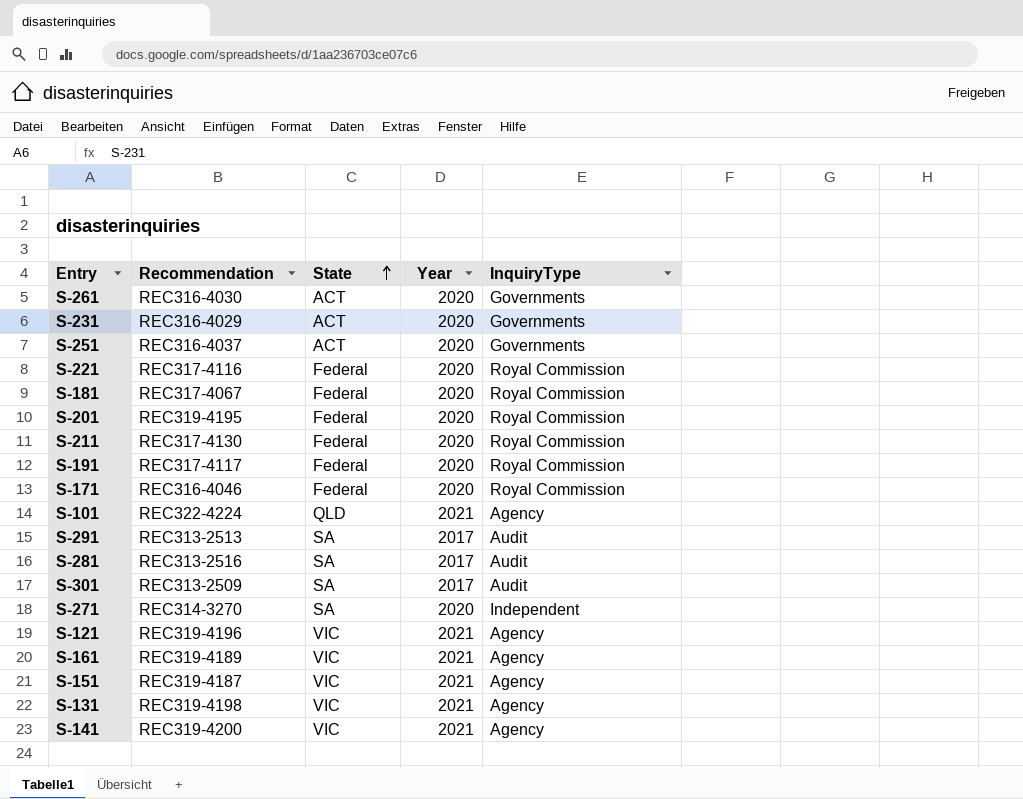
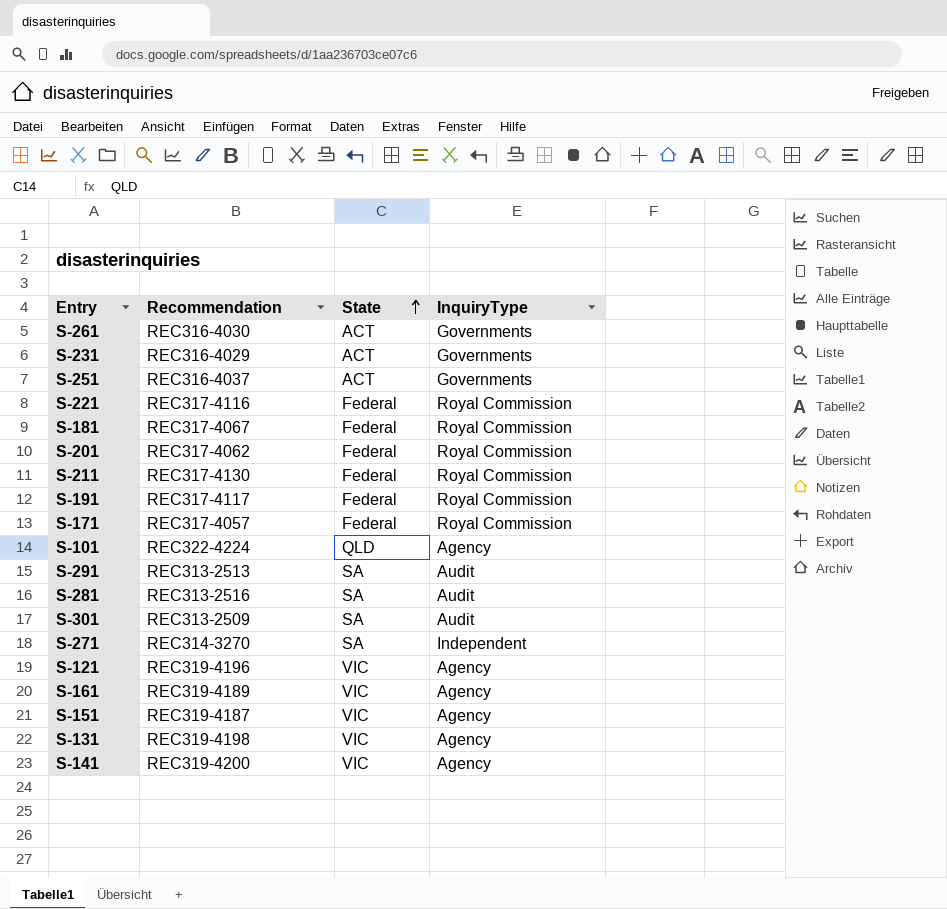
column Year | position: 4 -> none
S-201 | Recommendation: REC319-4195 -> REC317-4062
S-171 | Recommendation: REC316-4046 -> REC317-4057

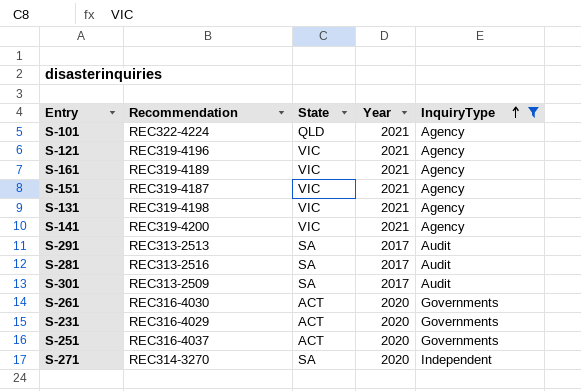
filter: none -> InquiryType != Royal Commission
row order: State ascending -> InquiryType ascending
column Year | position: none -> 4

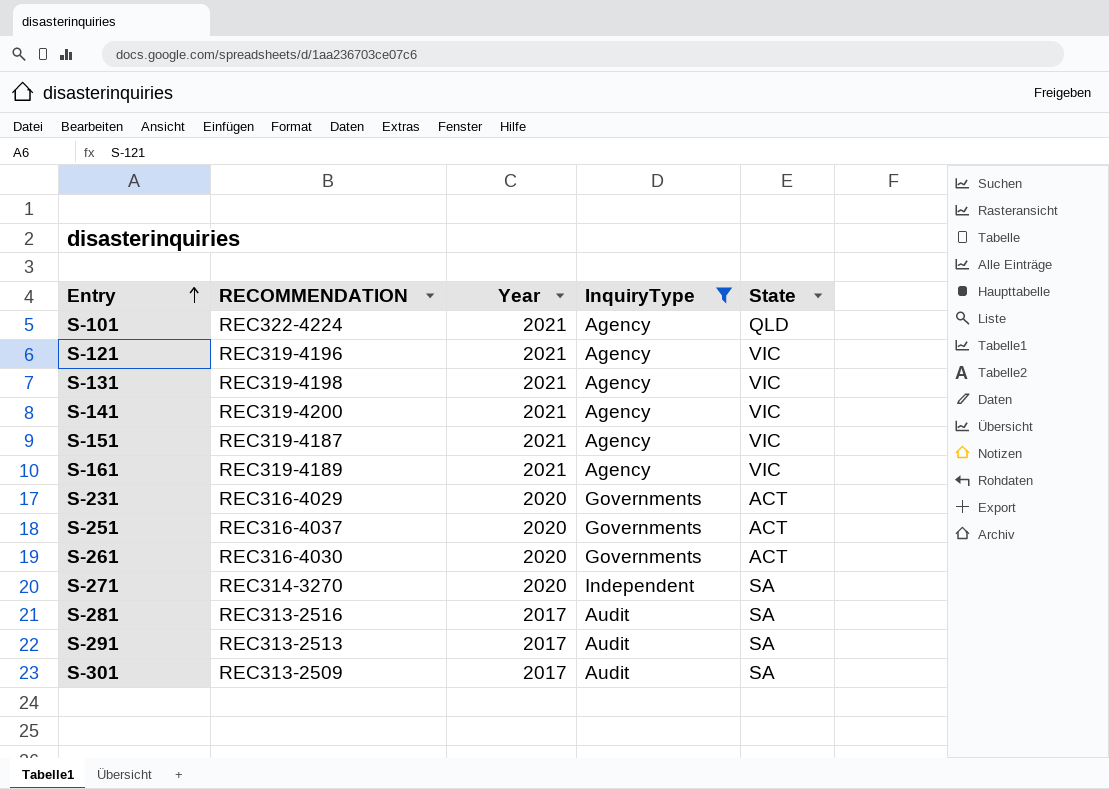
row order: InquiryType ascending -> Entry ascending
column name: Recommendation -> RECOMMENDATION
column State | position: 3 -> 5

